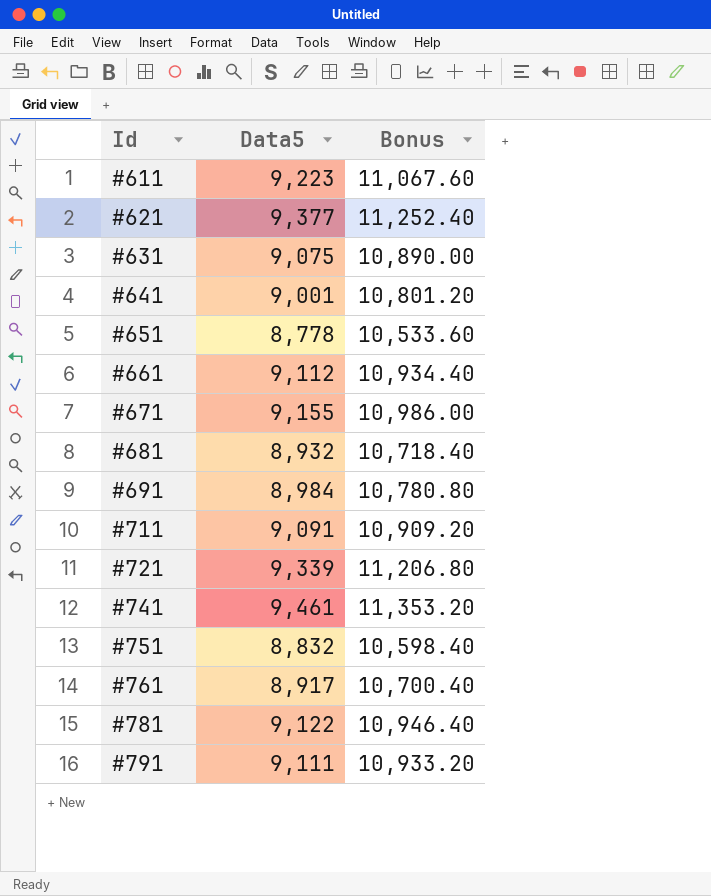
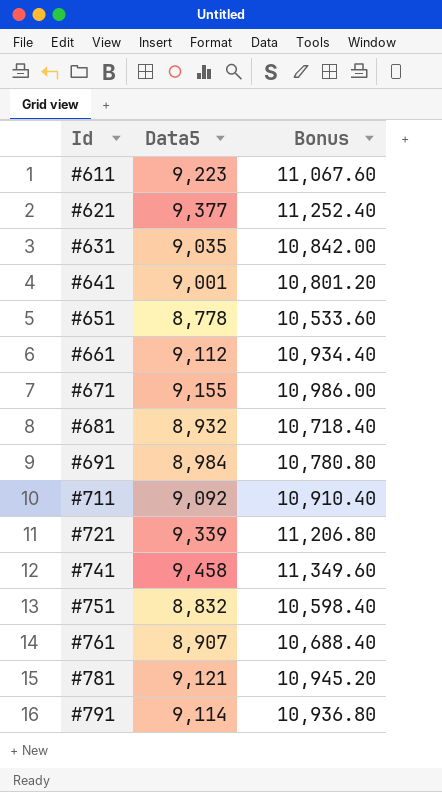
#631 | Data5: 9,075 -> 9,035
#631 | Bonus: 10,890.00 -> 10,842.00
#711 | Data5: 9,091 -> 9,092
#711 | Bonus: 10,909.20 -> 10,910.40
#741 | Data5: 9,461 -> 9,458
#741 | Bonus: 11,353.20 -> 11,349.60
#761 | Data5: 8,917 -> 8,907
#761 | Bonus: 10,700.40 -> 10,688.40
#781 | Data5: 9,122 -> 9,121
#781 | Bonus: 10,946.40 -> 10,945.20
#791 | Data5: 9,111 -> 9,114
#791 | Bonus: 10,933.20 -> 10,936.80

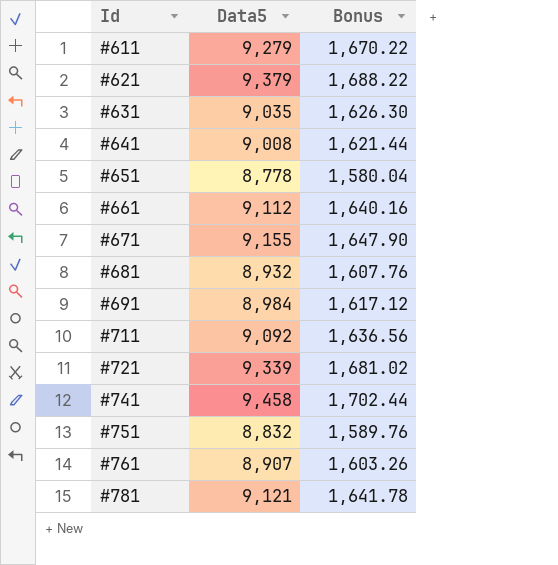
column Bonus | formula: [Data5] * 1.2 -> [Data5] * 0.18
row #791: 9,114 | 10,936.80 -> none
#611 | Data5: 9,223 -> 9,279
#621 | Data5: 9,377 -> 9,379
#641 | Data5: 9,001 -> 9,008

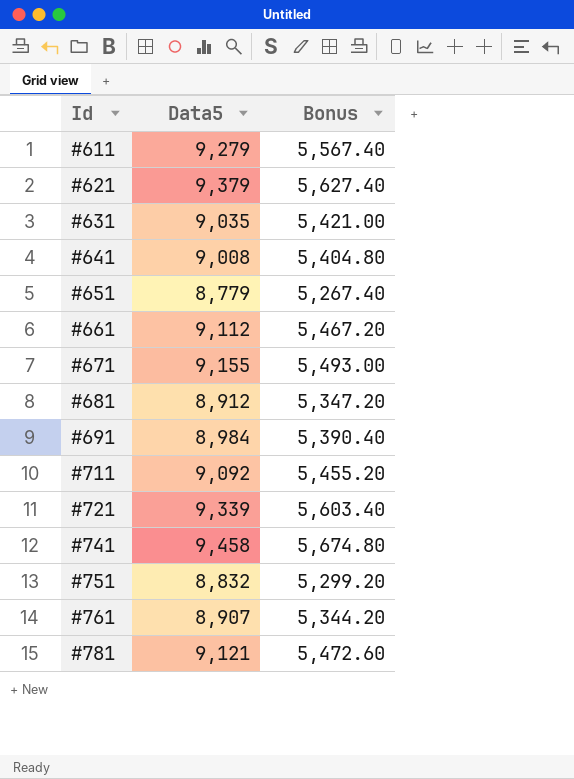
column Bonus | formula: [Data5] * 0.18 -> [Data5] * 0.6
#651 | Data5: 8,778 -> 8,779
#681 | Data5: 8,932 -> 8,912

